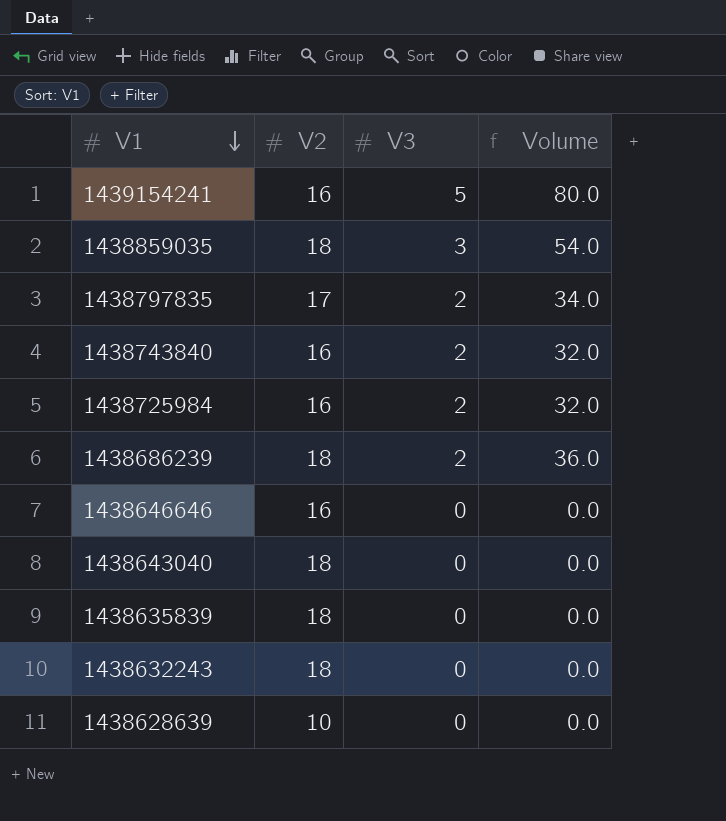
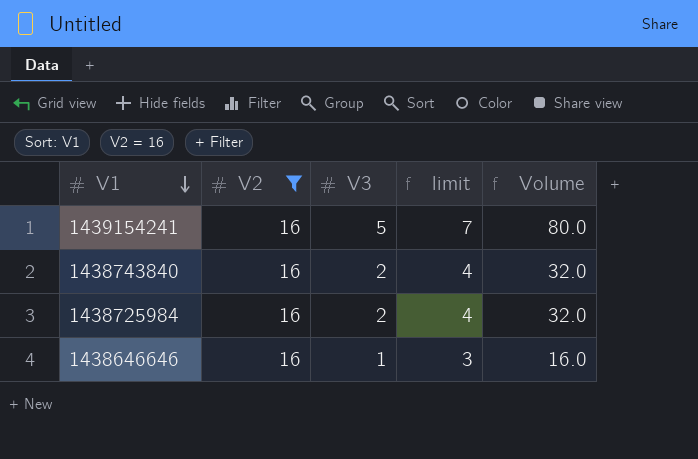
filter: none -> V2 = 16
column limit | formula: none -> [V3] + 2
1438646646 | V3: 0 -> 1
1438646646 | Volume: 0.0 -> 16.0

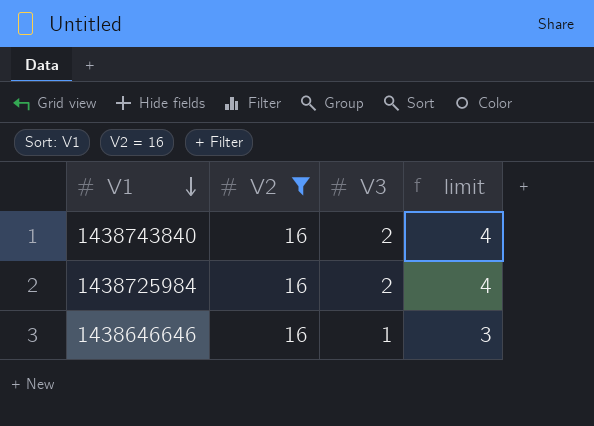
column Volume | formula: [V2] * [V3] -> none
row 1439154241: 16 | 5 | 7 | 80.0 -> none

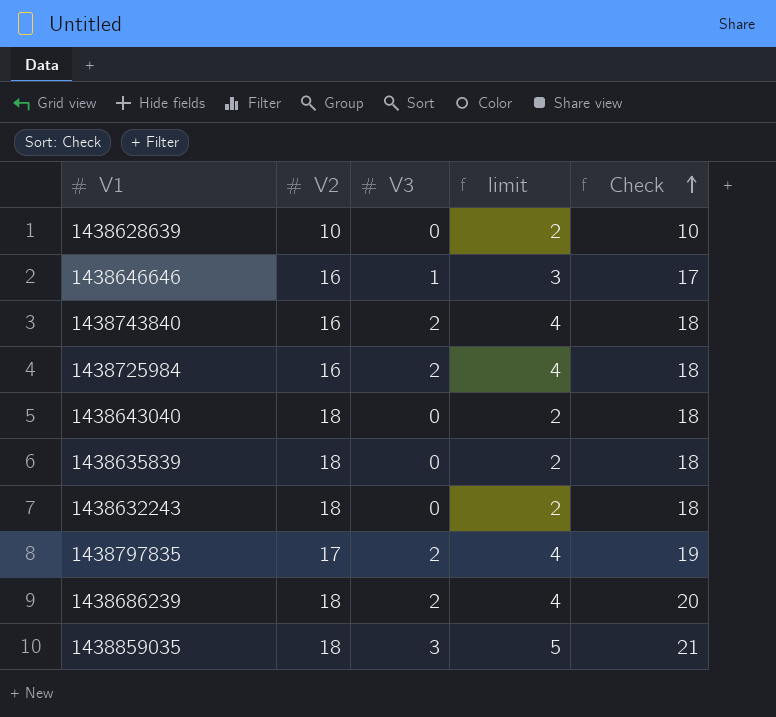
filter: V2 = 16 -> none
row order: V1 descending -> Check ascending
column Check | formula: none -> [V2] + [V3]

